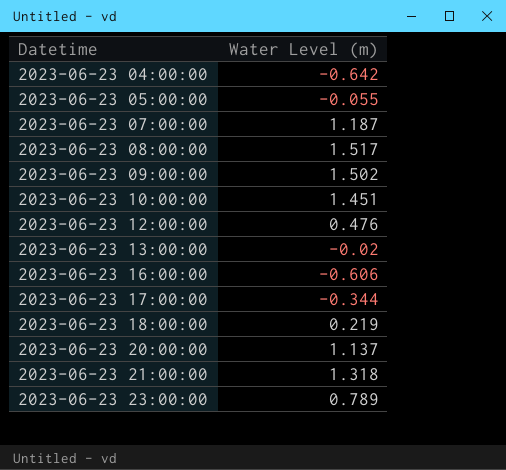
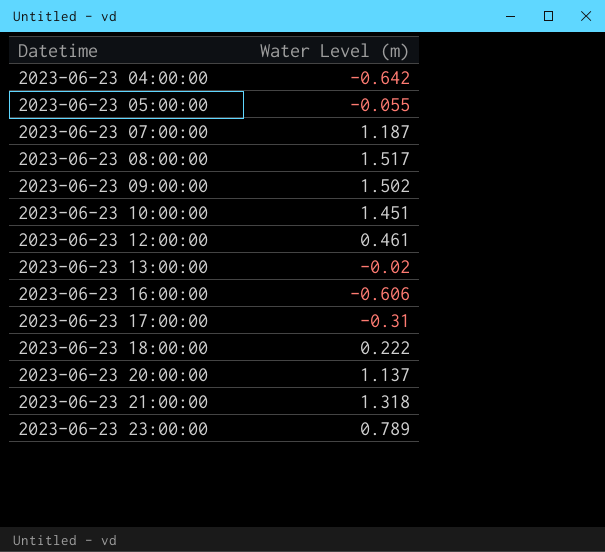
2023-06-23 12:00:00 | Water Level (m): 0.476 -> 0.461
2023-06-23 17:00:00 | Water Level (m): -0.344 -> -0.31
2023-06-23 18:00:00 | Water Level (m): 0.219 -> 0.222

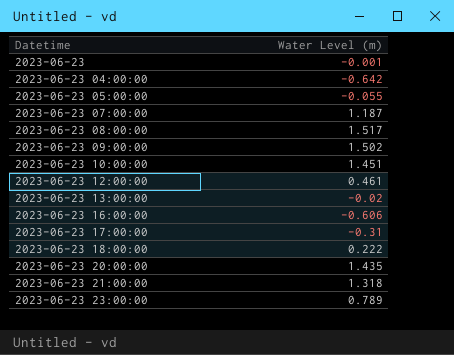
row 2023-06-23: none -> -0.001
2023-06-23 20:00:00 | Water Level (m): 1.137 -> 1.435

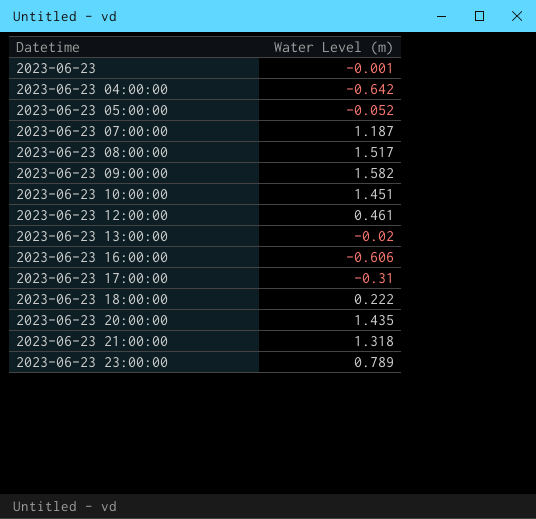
2023-06-23 05:00:00 | Water Level (m): -0.055 -> -0.052
2023-06-23 09:00:00 | Water Level (m): 1.502 -> 1.582

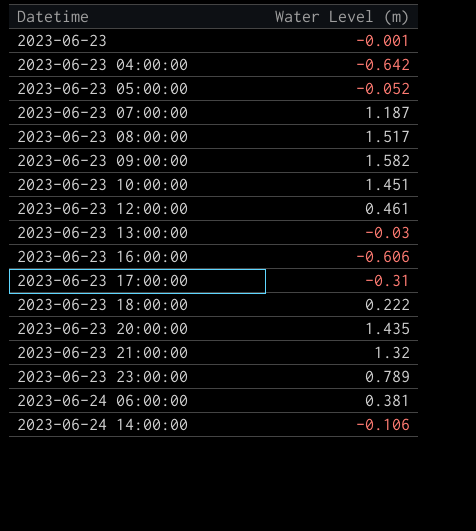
2023-06-23 13:00:00 | Water Level (m): -0.02 -> -0.03
2023-06-23 21:00:00 | Water Level (m): 1.318 -> 1.32
row 2023-06-24 06:00:00: none -> 0.381
row 2023-06-24 14:00:00: none -> -0.106

